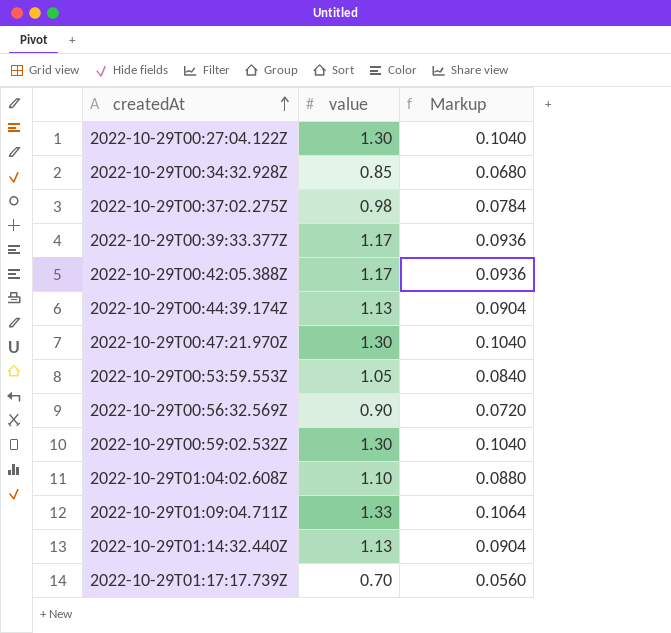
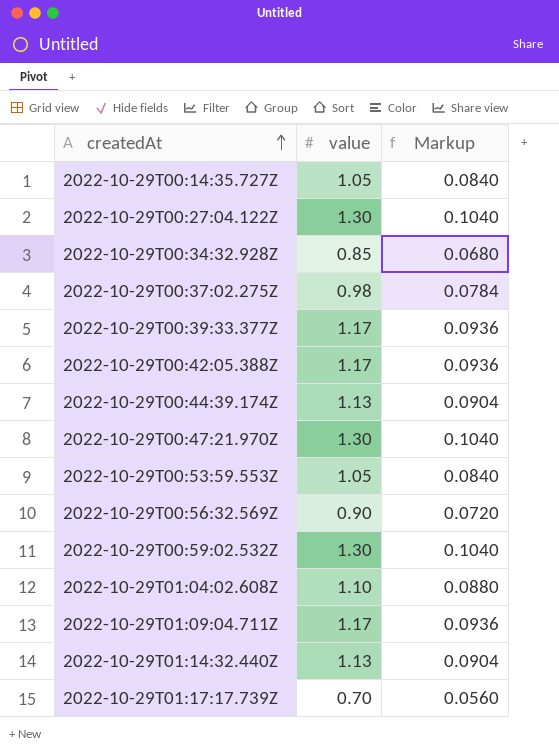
row 2022-10-29T00:14:35.727Z: none -> 1.05 | 0.0840
2022-10-29T01:09:04.711Z | value: 1.33 -> 1.17
2022-10-29T01:09:04.711Z | Markup: 0.1064 -> 0.0936

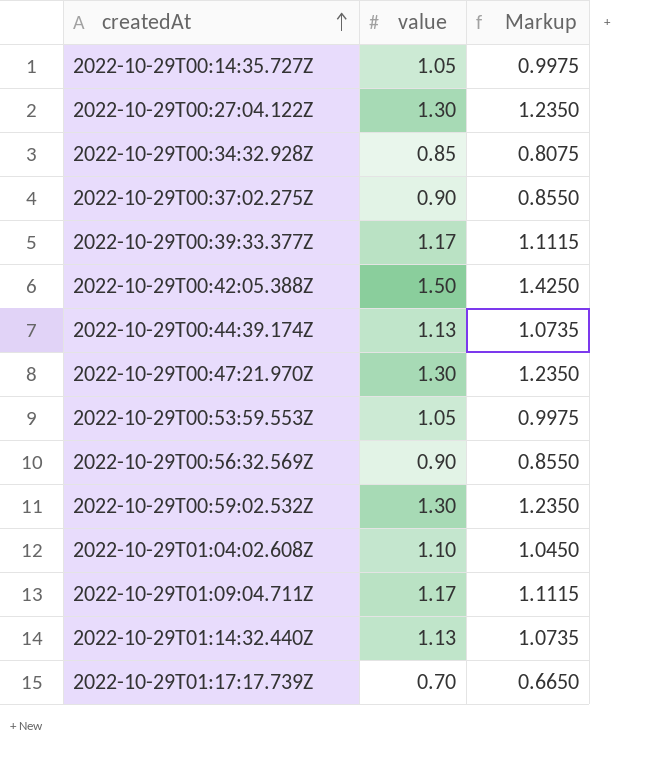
column Markup | formula: [value] * 0.08 -> [value] * 0.95
2022-10-29T00:37:02.275Z | value: 0.98 -> 0.90
2022-10-29T00:42:05.388Z | value: 1.17 -> 1.50

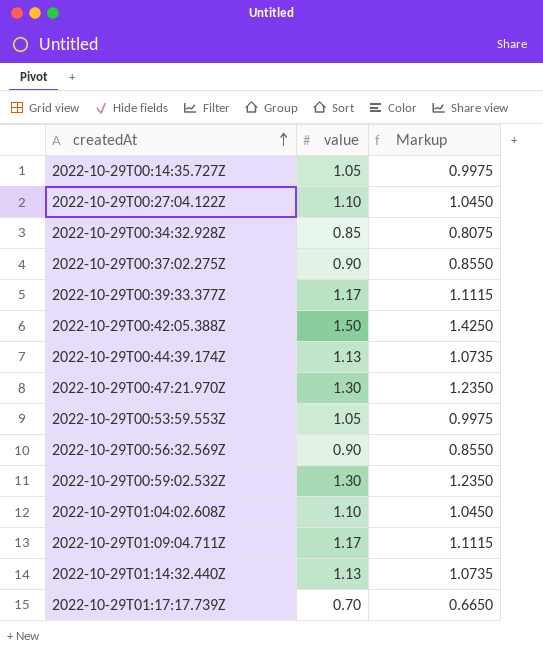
2022-10-29T00:27:04.122Z | value: 1.30 -> 1.10
2022-10-29T00:27:04.122Z | Markup: 1.2350 -> 1.0450

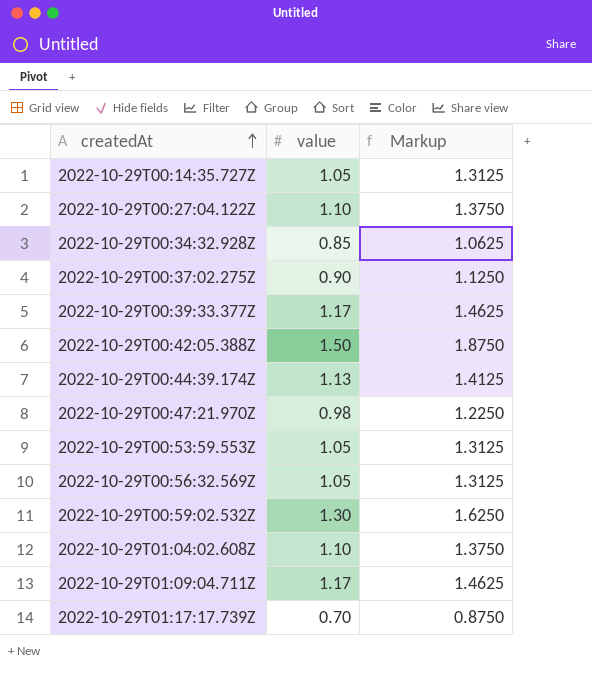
column Markup | formula: [value] * 0.95 -> [value] * 1.25
row 2022-10-29T01:14:32.440Z: 1.13 | 1.0735 -> none
2022-10-29T00:47:21.970Z | value: 1.30 -> 0.98
2022-10-29T00:56:32.569Z | value: 0.90 -> 1.05

